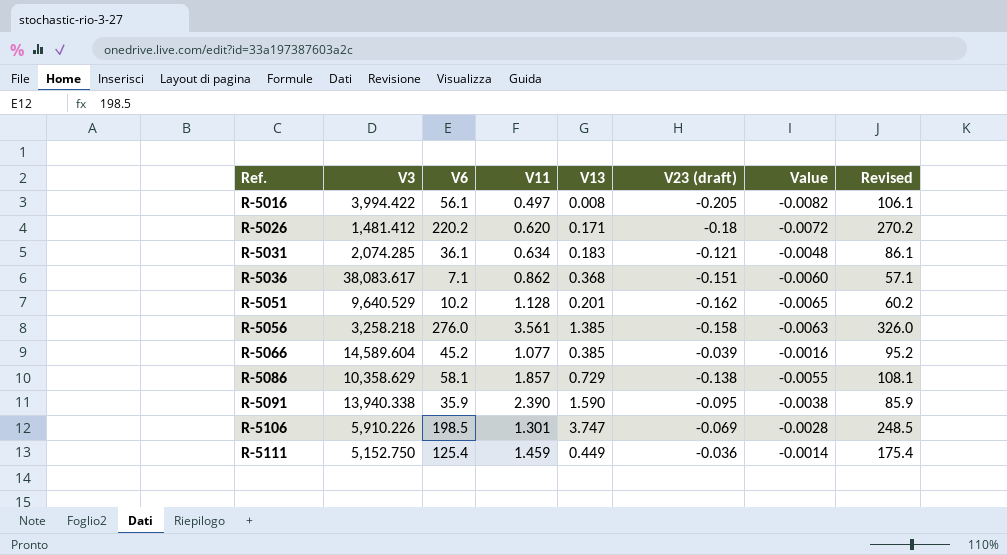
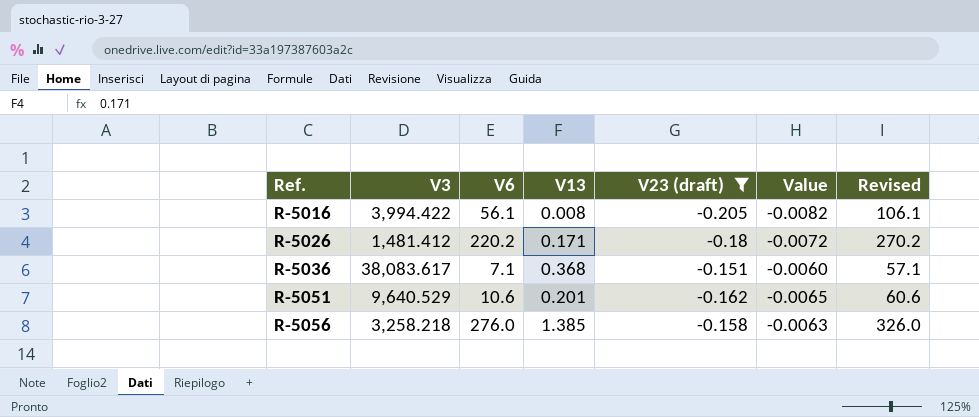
filter: none -> V23 (draft) <= -0.151
column V11 | position: 4 -> none
R-5051 | V6: 10.2 -> 10.6
R-5051 | Revised: 60.2 -> 60.6

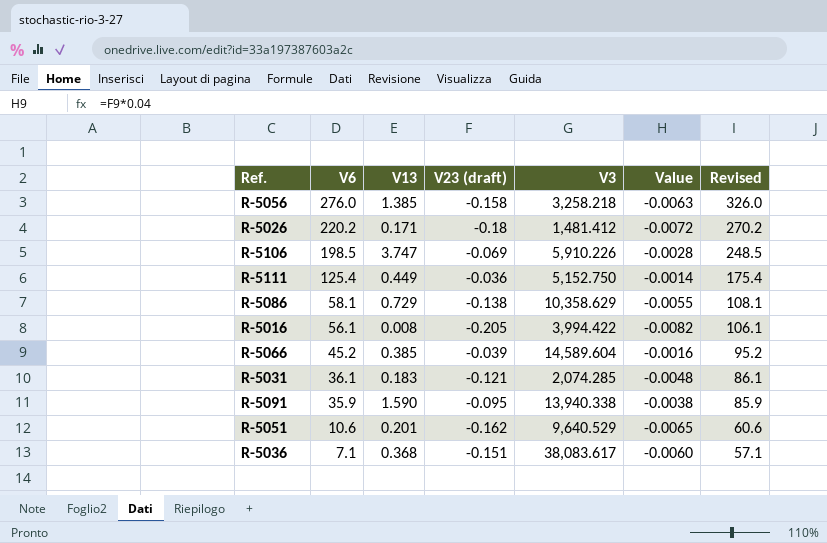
filter: V23 (draft) <= -0.151 -> none
row order: Ref. ascending -> V6 descending
column V3 | position: 2 -> 5

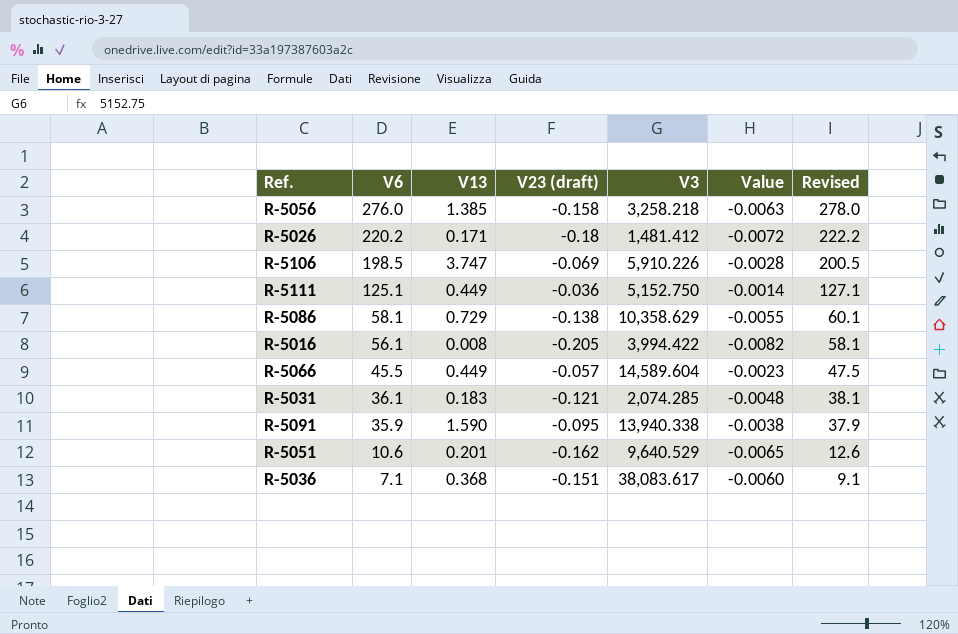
column Revised | formula: [V6] + 50 -> [V6] + 2
R-5111 | V6: 125.4 -> 125.1
R-5066 | V6: 45.2 -> 45.5
R-5066 | V13: 0.385 -> 0.449
R-5066 | V23 (draft): -0.039 -> -0.057
R-5066 | Value: -0.0016 -> -0.0023

